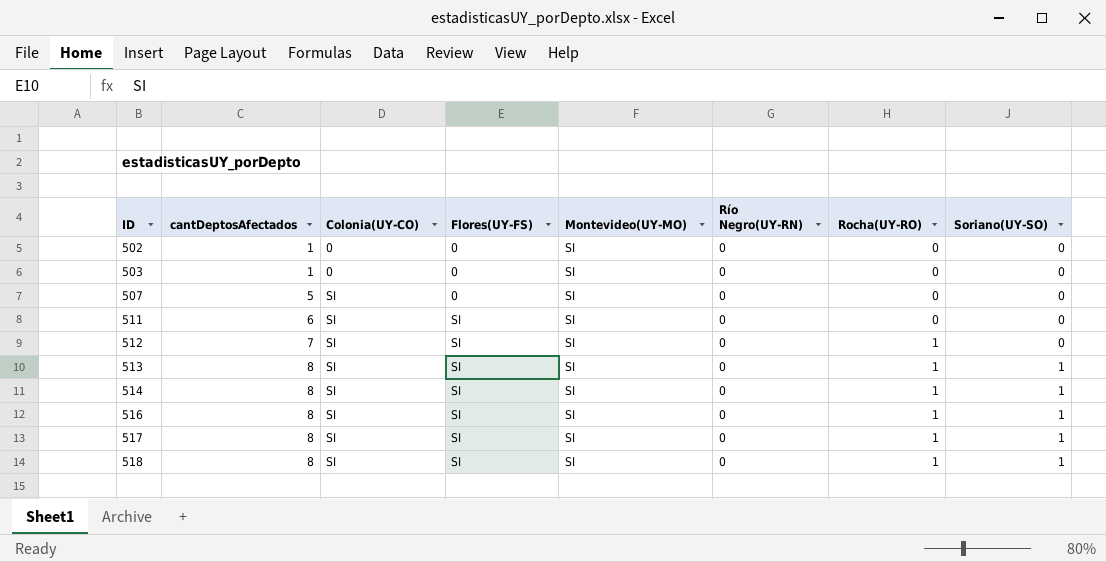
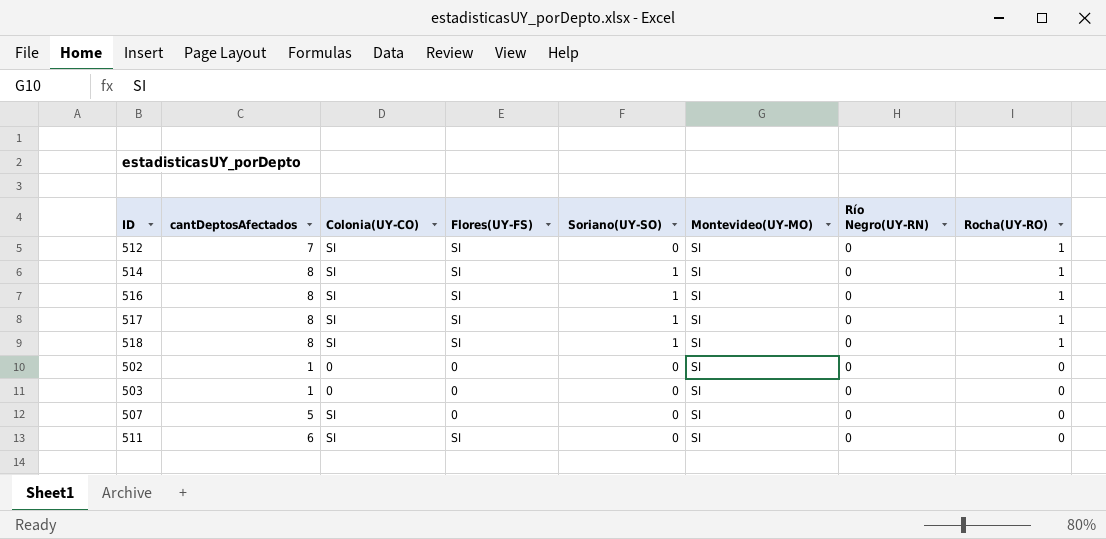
row order: ID ascending -> Rocha(UY-RO) descending
column Soriano(UY-SO) | position: 8 -> 5
row 513: 8 | SI | SI | SI | 0 | 1 | 1 -> none

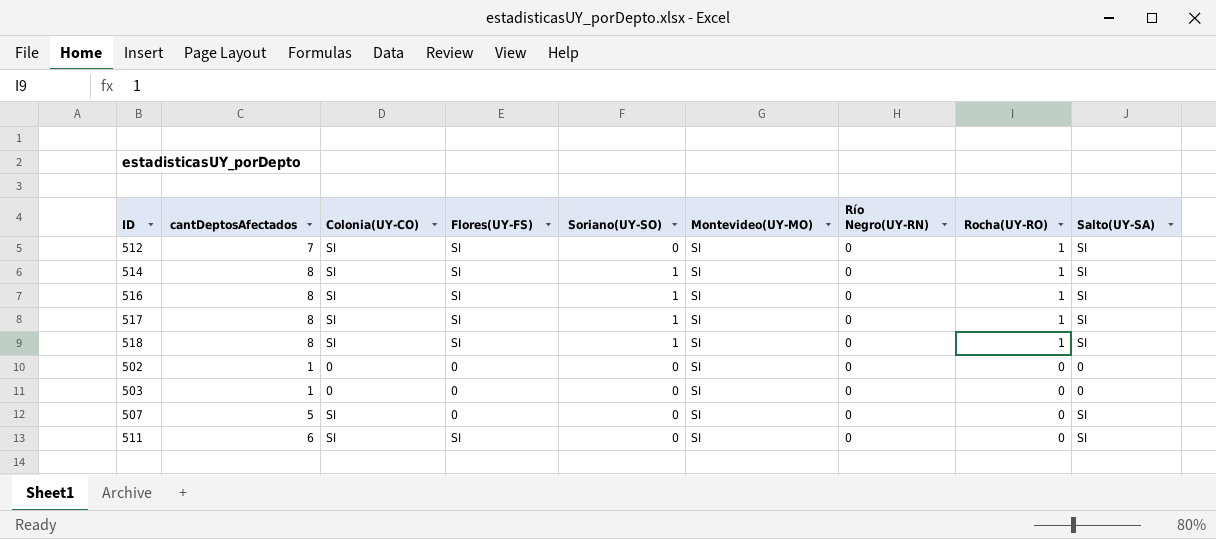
column Salto(UY-SA) | position: none -> 9

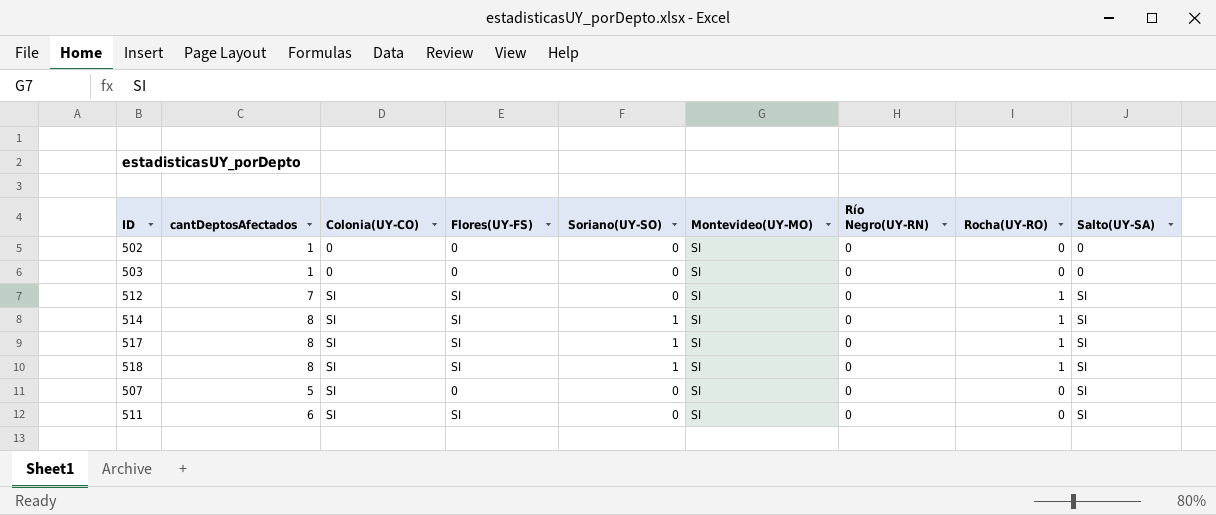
row order: Rocha(UY-RO) descending -> Colonia(UY-CO) ascending
row 516: 8 | SI | SI | 1 | SI | 0 | 1 | SI -> none

